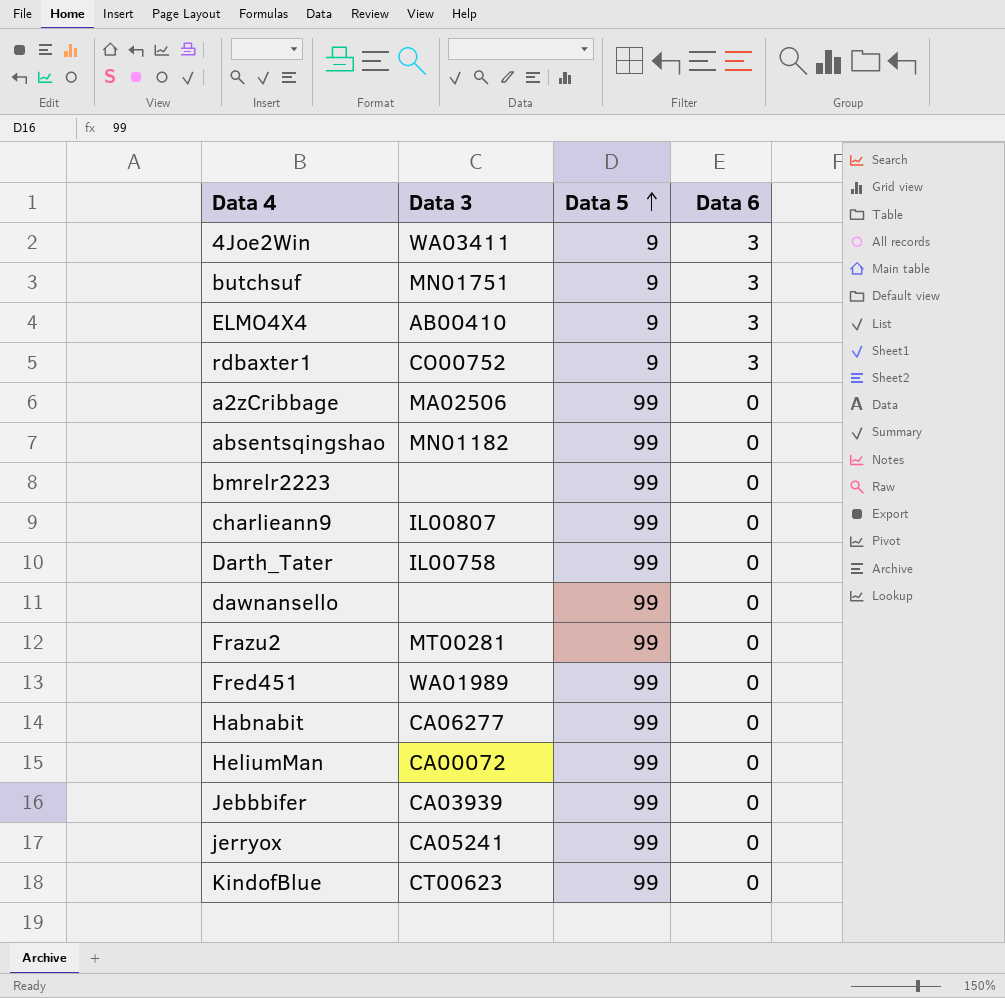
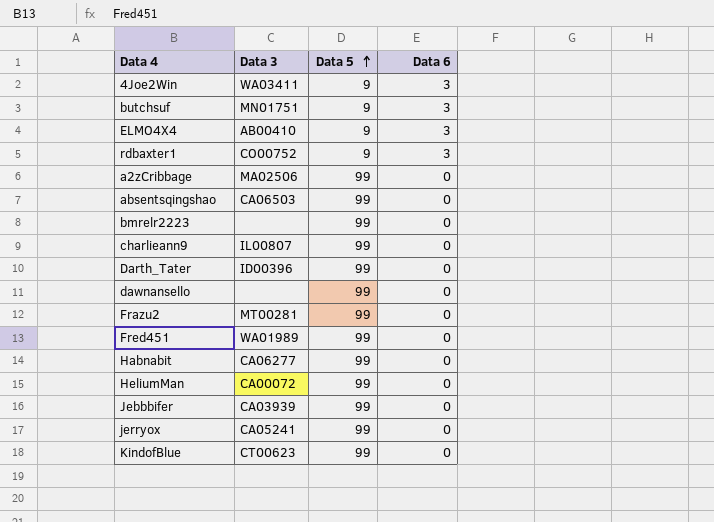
absentsqingshao | Data 3: MN01182 -> CA06503
Darth_Tater | Data 3: IL00758 -> ID00396

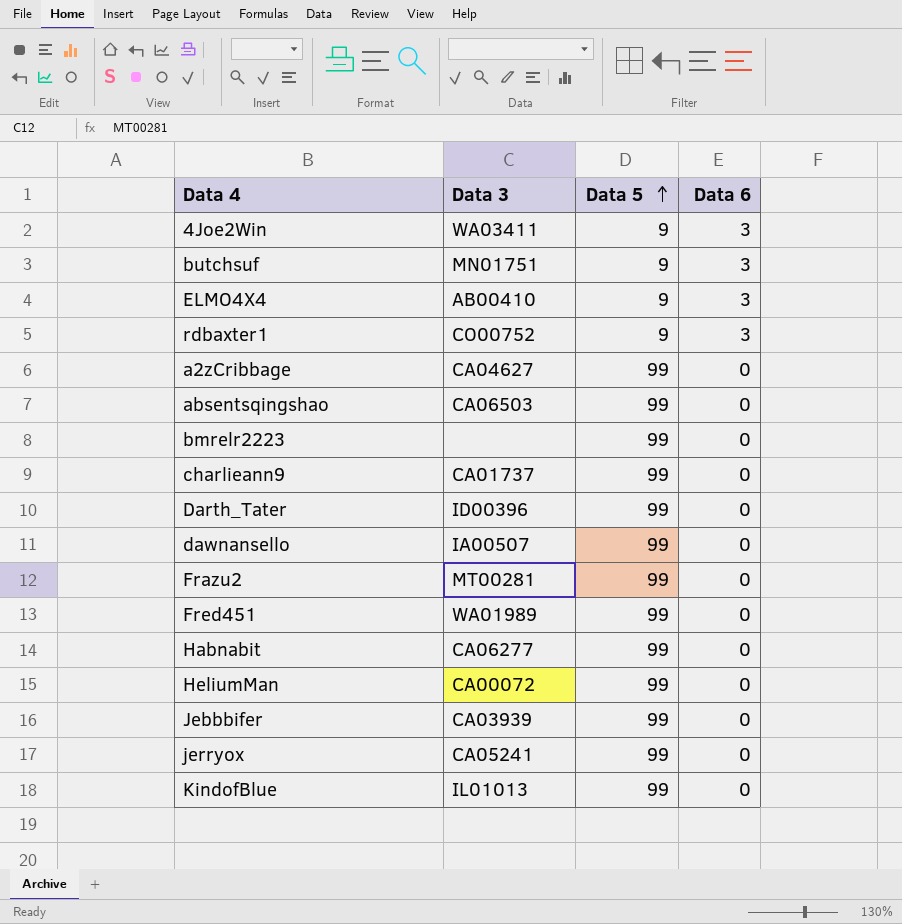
a2zCribbage | Data 3: MA02506 -> CA04627
charlieann9 | Data 3: IL00807 -> CA01737
dawnansello | Data 3: none -> IA00507
KindofBlue | Data 3: CT00623 -> IL01013

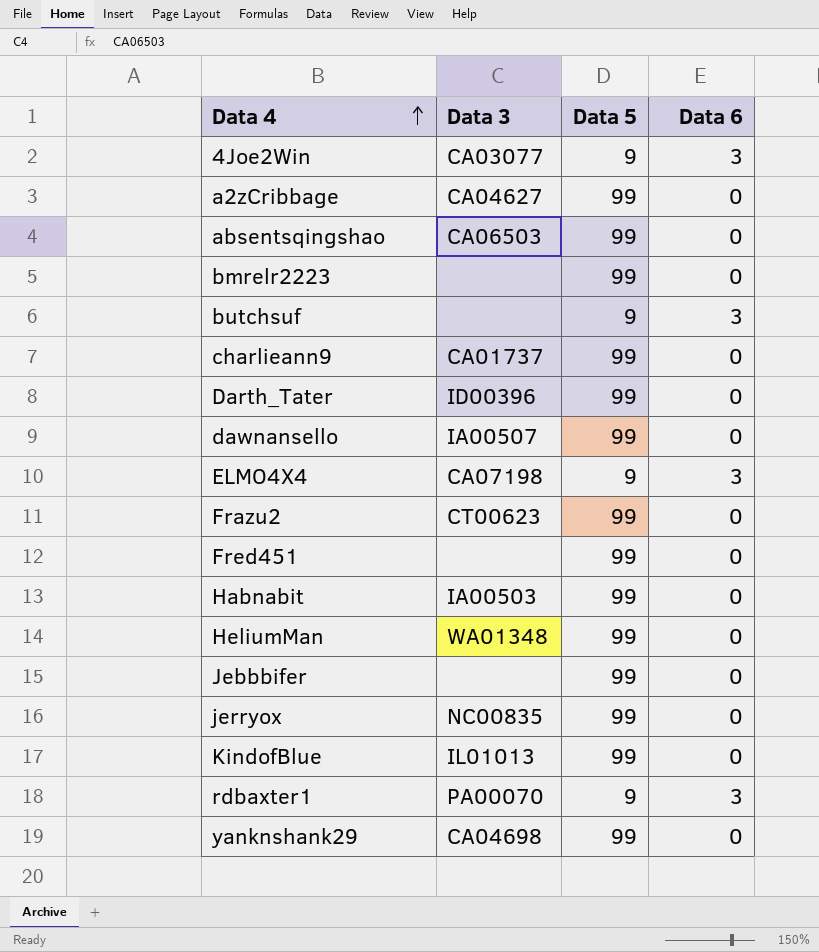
row order: Data 5 ascending -> Data 4 ascending
4Joe2Win | Data 3: WA03411 -> CA03077
butchsuf | Data 3: MN01751 -> none
ELMO4X4 | Data 3: AB00410 -> CA07198
Frazu2 | Data 3: MT00281 -> CT00623
Fred451 | Data 3: WA01989 -> none
Habnabit | Data 3: CA06277 -> IA00503
HeliumMan | Data 3: CA00072 -> WA01348
Jebbbifer | Data 3: CA03939 -> none
jerryox | Data 3: CA05241 -> NC00835
rdbaxter1 | Data 3: CO00752 -> PA00070
row yanknshank29: none -> CA04698 | 99 | 0

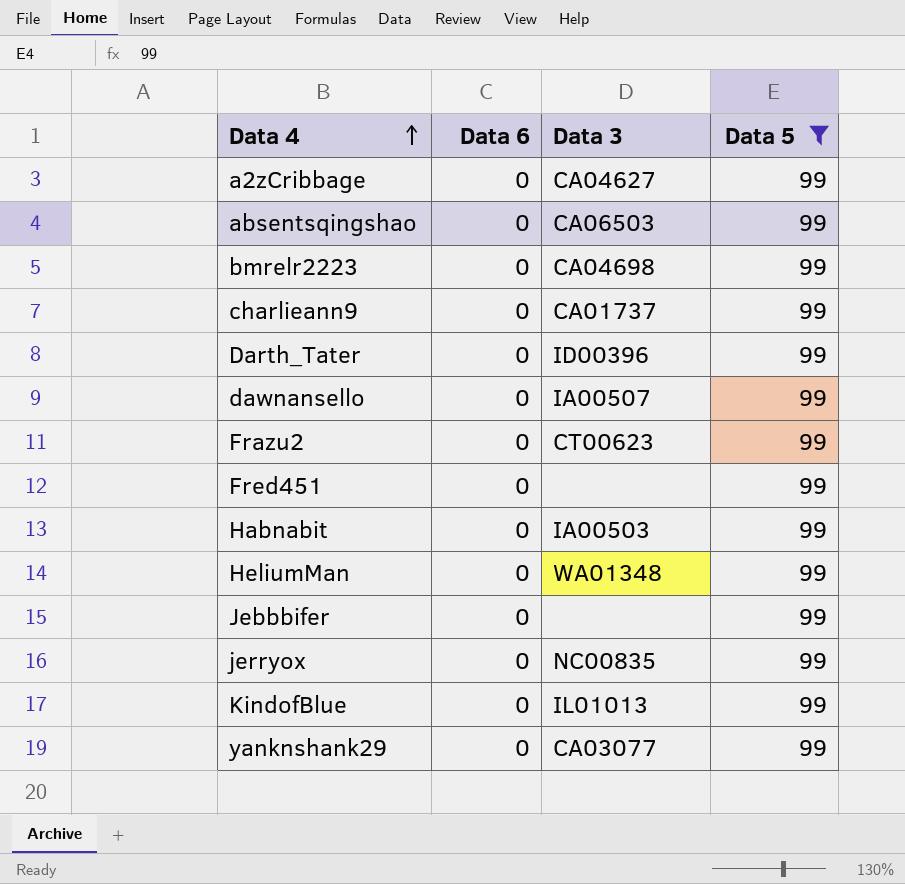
filter: none -> Data 5 = 99
column Data 6 | position: 4 -> 2
bmrelr2223 | Data 3: none -> CA04698
yanknshank29 | Data 3: CA04698 -> CA03077

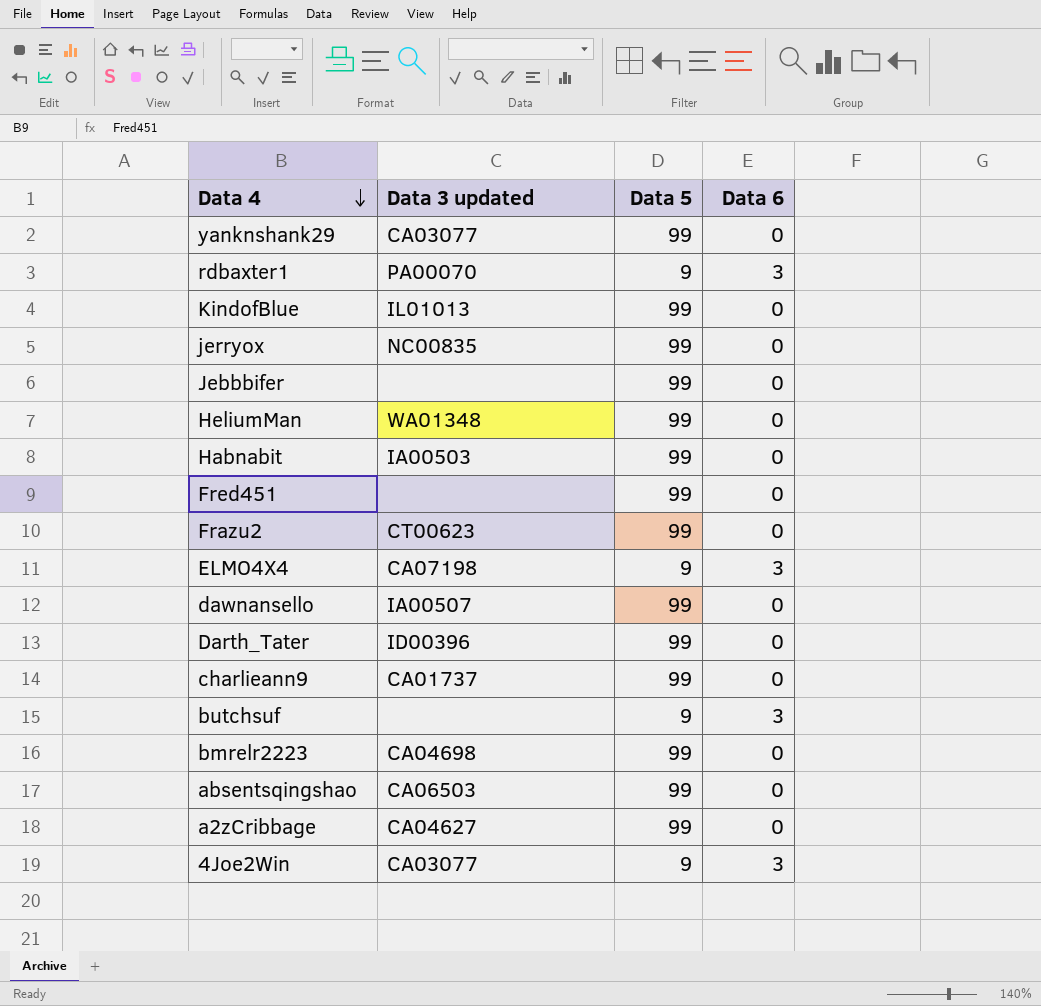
filter: Data 5 = 99 -> none
row order: Data 4 ascending -> Data 4 descending
column name: Data 3 -> Data 3 updated
column Data 6 | position: 2 -> 4

